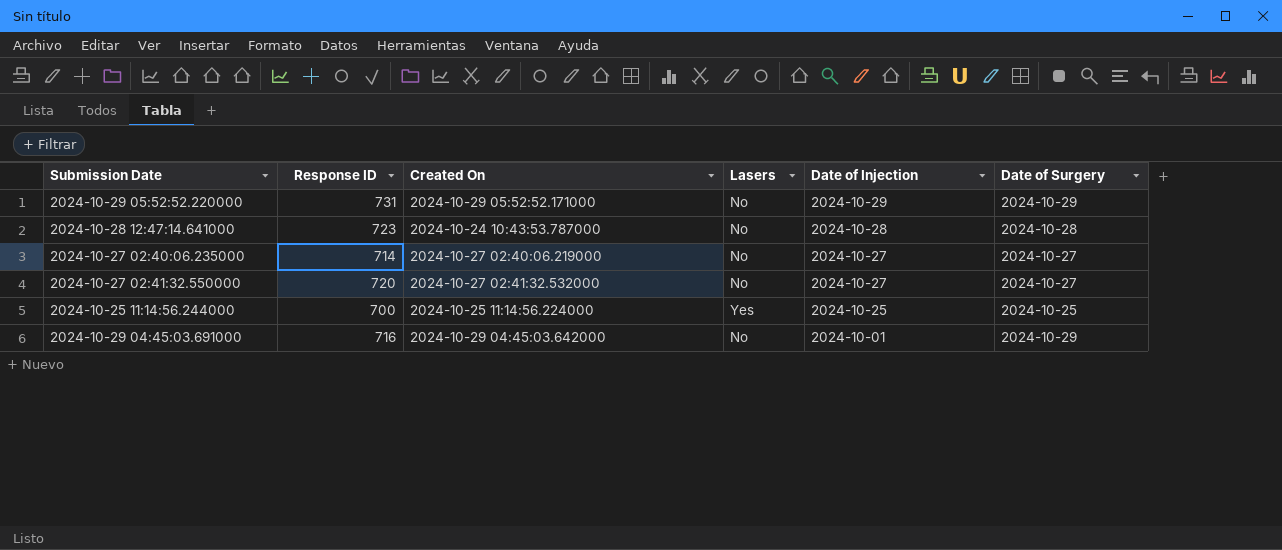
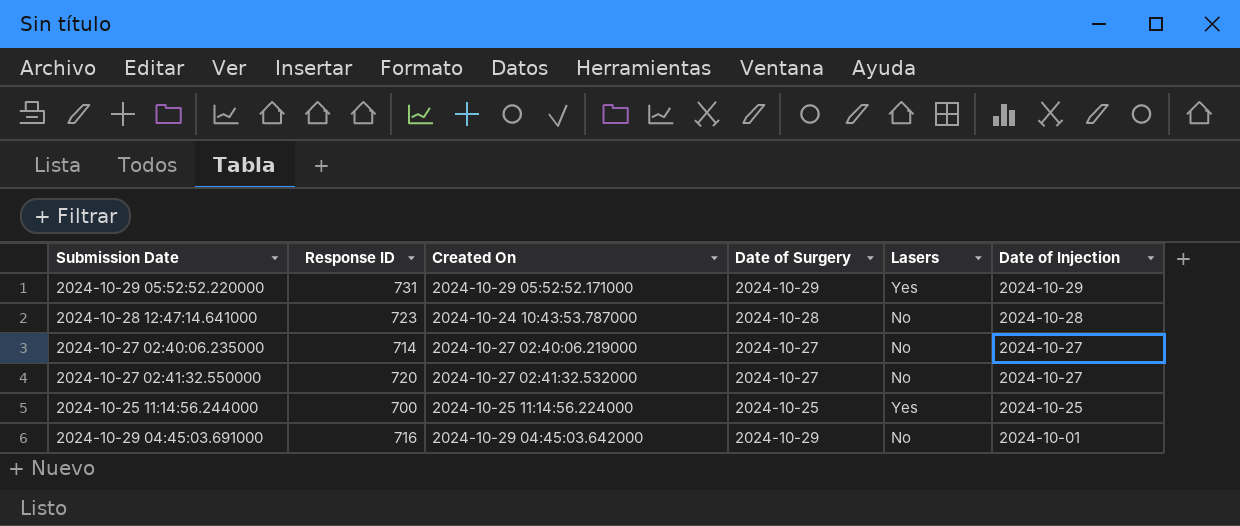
column Date of Surgery | position: 6 -> 4
2024-10-29 05:52:52.220000 | Lasers: No -> Yes

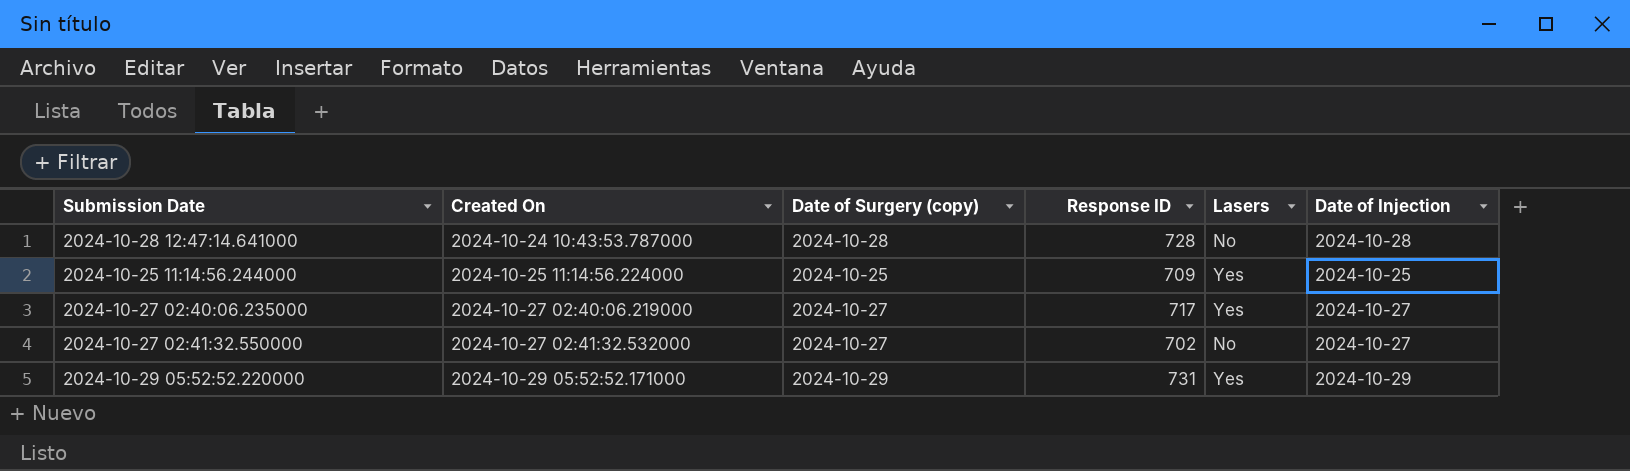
row order: Date of Injection descending -> Created On ascending
column name: Date of Surgery -> Date of Surgery (copy)
column Response ID | position: 2 -> 4
row 2024-10-29 04:45:03.691000: 716 | 2024-10-29 04:45:03.642000 | 2024-10-29 | No | 2024-10-01 -> none
2024-10-28 12:47:14.641000 | Response ID: 723 -> 728
2024-10-25 11:14:56.244000 | Response ID: 700 -> 709
2024-10-27 02:40:06.235000 | Response ID: 714 -> 717
2024-10-27 02:40:06.235000 | Lasers: No -> Yes
2024-10-27 02:41:32.550000 | Response ID: 720 -> 702

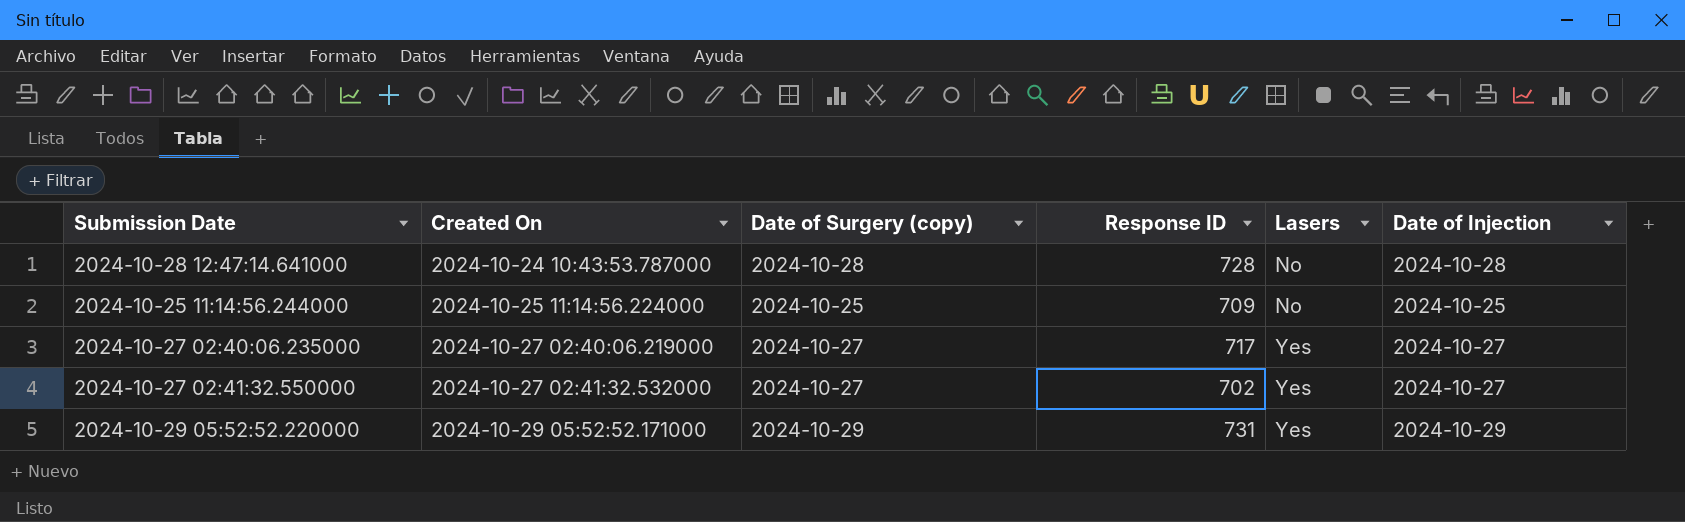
2024-10-25 11:14:56.244000 | Lasers: Yes -> No
2024-10-27 02:41:32.550000 | Lasers: No -> Yes

